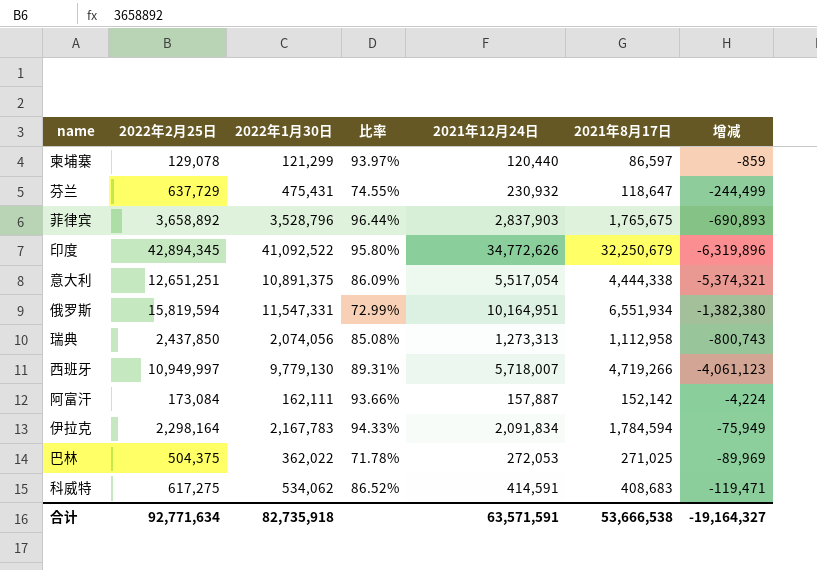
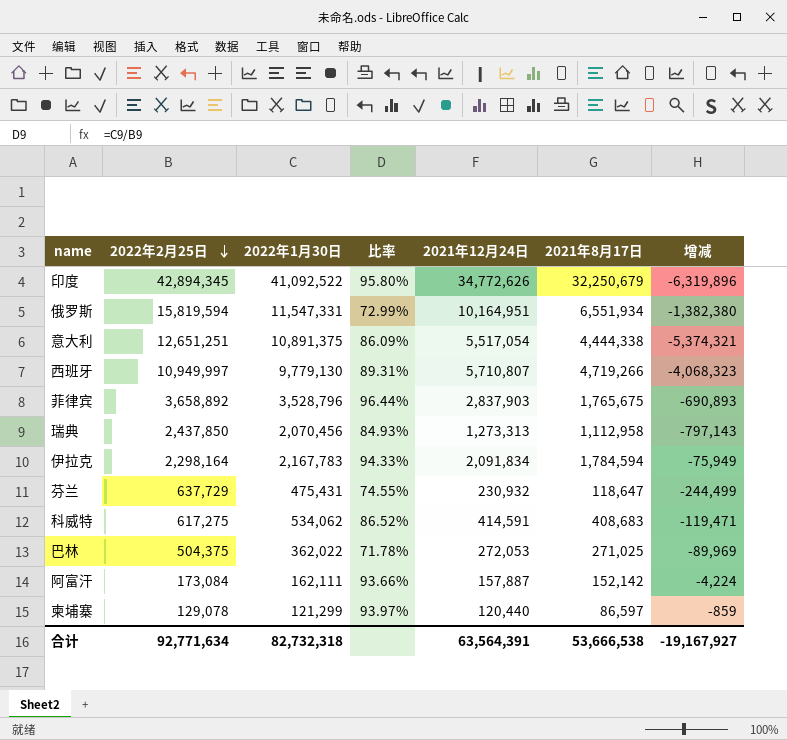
row order: none -> 2022年2月25日 descending
西班牙 | 2021年12月24日: 5,718,007 -> 5,710,807
西班牙 | 增减: -4,061,123 -> -4,068,323
瑞典 | 2022年1月30日: 2,074,056 -> 2,070,456
瑞典 | 比率: 85.08% -> 84.93%
瑞典 | 增减: -800,743 -> -797,143
合计 | 2022年1月30日: 82,735,918 -> 82,732,318
合计 | 2021年12月24日: 63,571,591 -> 63,564,391
合计 | 增减: -19,164,327 -> -19,167,927

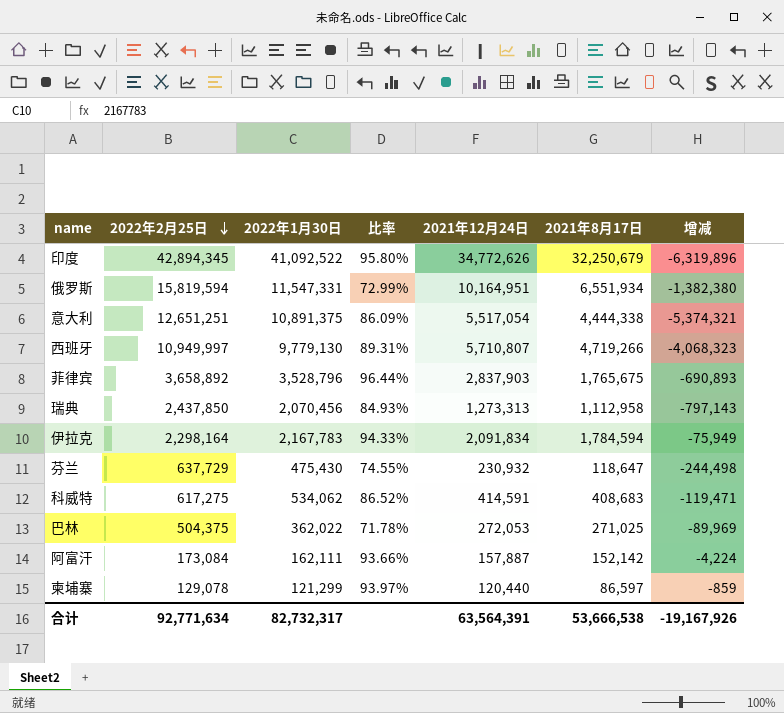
芬兰 | 2022年1月30日: 475,431 -> 475,430
芬兰 | 增减: -244,499 -> -244,498
合计 | 2022年1月30日: 82,732,318 -> 82,732,317
合计 | 增减: -19,167,927 -> -19,167,926

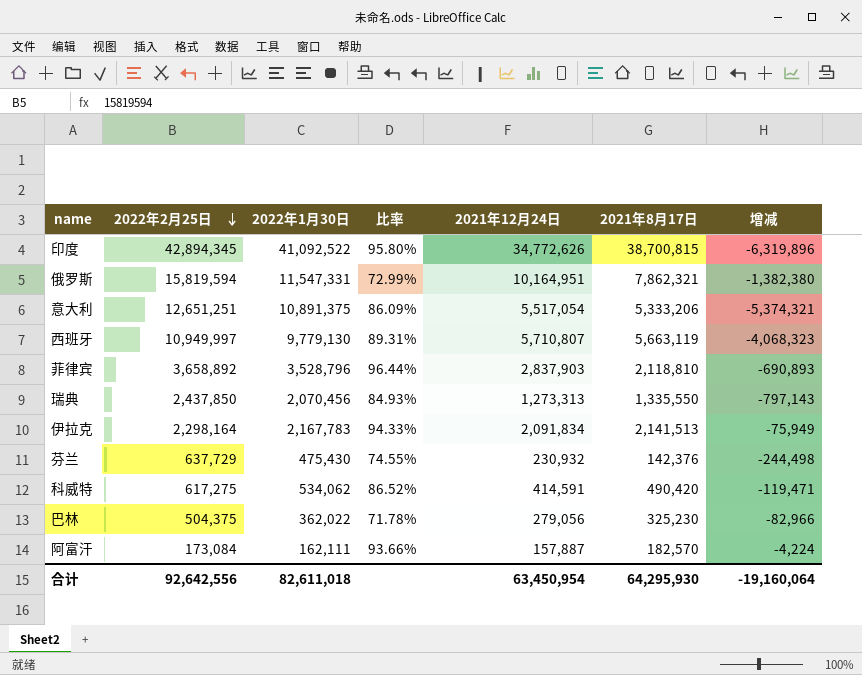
row 柬埔寨: 129,078 | 121,299 | 93.97% | 120,440 | 86,597 | -859 -> none
印度 | 2021年8月17日: 32,250,679 -> 38,700,815
俄罗斯 | 2021年8月17日: 6,551,934 -> 7,862,321
意大利 | 2021年8月17日: 4,444,338 -> 5,333,206
西班牙 | 2021年8月17日: 4,719,266 -> 5,663,119
菲律宾 | 2021年8月17日: 1,765,675 -> 2,118,810
瑞典 | 2021年8月17日: 1,112,958 -> 1,335,550
伊拉克 | 2021年8月17日: 1,784,594 -> 2,141,513
芬兰 | 2021年8月17日: 118,647 -> 142,376
科威特 | 2021年8月17日: 408,683 -> 490,420
巴林 | 2021年12月24日: 272,053 -> 279,056
巴林 | 2021年8月17日: 271,025 -> 325,230
巴林 | 增减: -89,969 -> -82,966
阿富汗 | 2021年8月17日: 152,142 -> 182,570
合计 | 2022年2月25日: 92,771,634 -> 92,642,556
合计 | 2022年1月30日: 82,732,317 -> 82,611,018
合计 | 2021年12月24日: 63,564,391 -> 63,450,954
合计 | 2021年8月17日: 53,666,538 -> 64,295,930
合计 | 增减: -19,167,926 -> -19,160,064

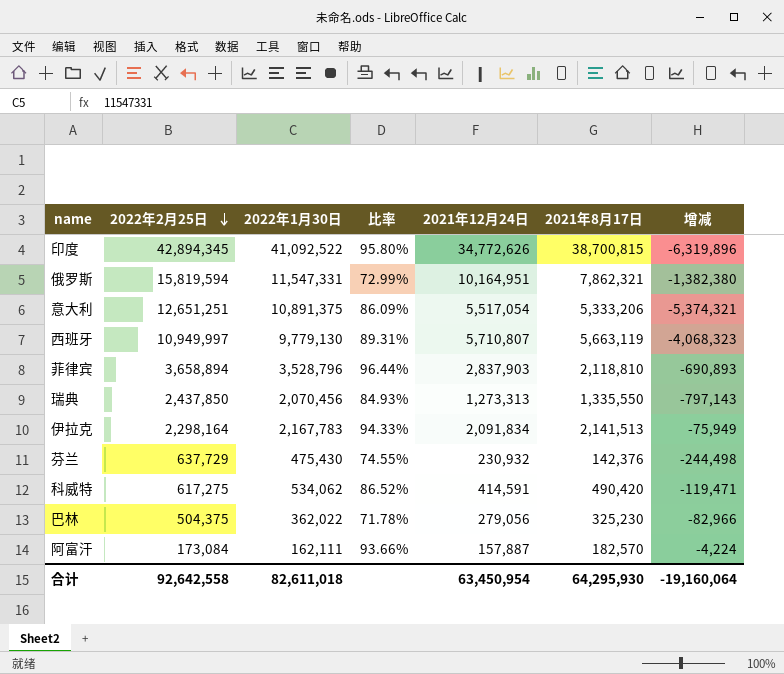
菲律宾 | 2022年2月25日: 3,658,892 -> 3,658,894
合计 | 2022年2月25日: 92,642,556 -> 92,642,558

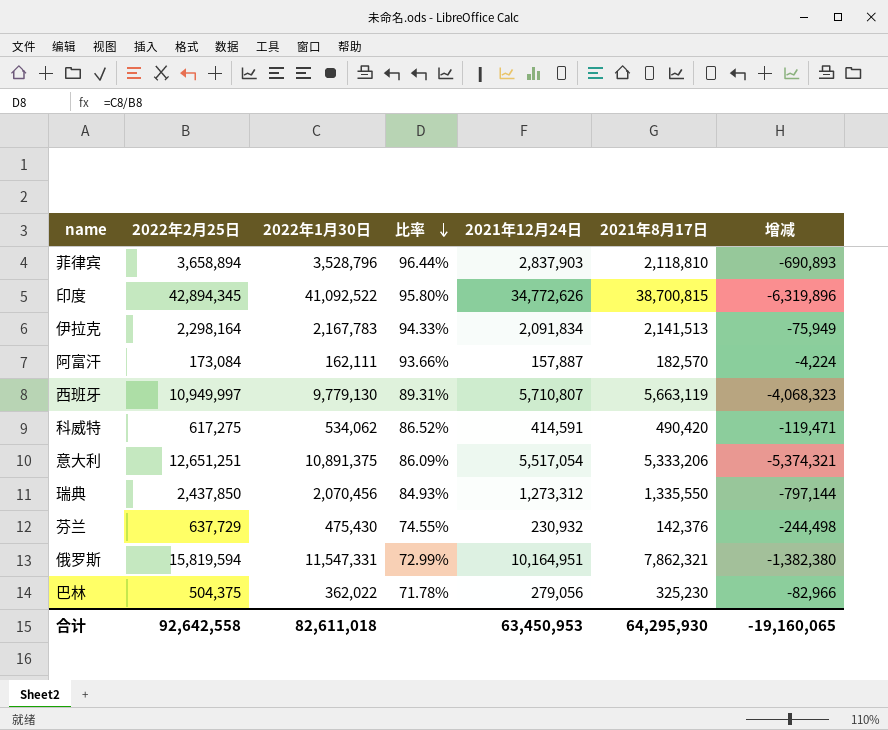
row order: 2022年2月25日 descending -> 比率 descending
瑞典 | 2021年12月24日: 1,273,313 -> 1,273,312
瑞典 | 增减: -797,143 -> -797,144
合计 | 2021年12月24日: 63,450,954 -> 63,450,953
合计 | 增减: -19,160,064 -> -19,160,065

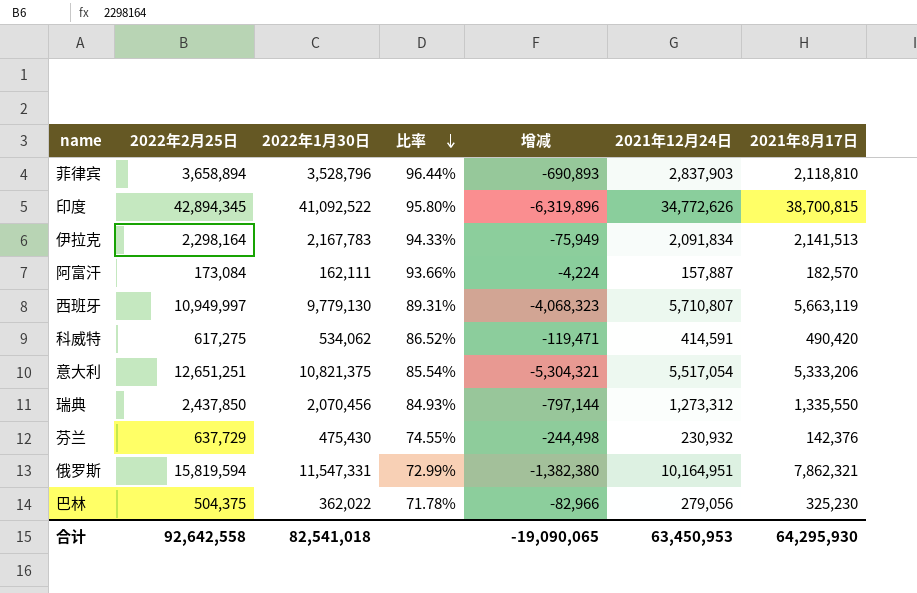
column 增减 | position: 7 -> 5
意大利 | 2022年1月30日: 10,891,375 -> 10,821,375
意大利 | 比率: 86.09% -> 85.54%
意大利 | 增减: -5,374,321 -> -5,304,321
合计 | 2022年1月30日: 82,611,018 -> 82,541,018
合计 | 增减: -19,160,065 -> -19,090,065

